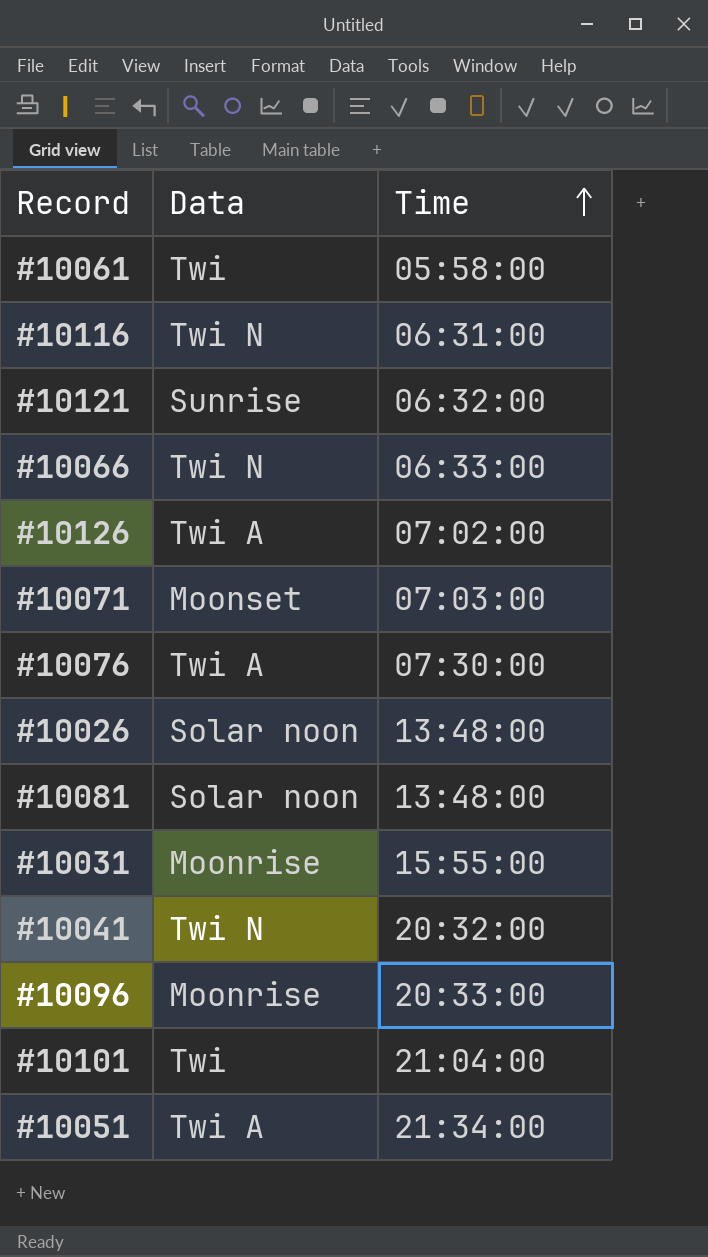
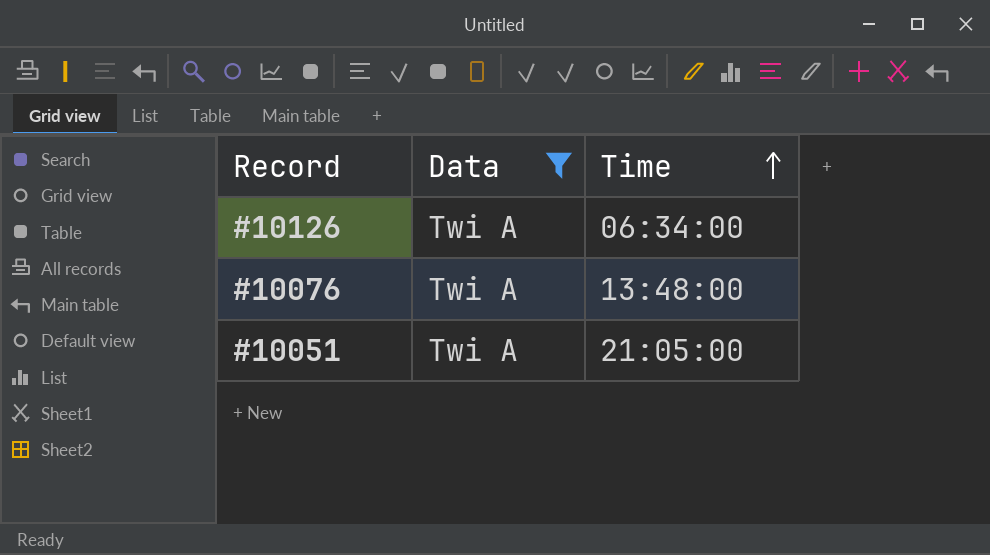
filter: none -> Data = Twi A
#10126 | Time: 07:02:00 -> 06:34:00
#10076 | Time: 07:30:00 -> 13:48:00
#10051 | Time: 21:34:00 -> 21:05:00

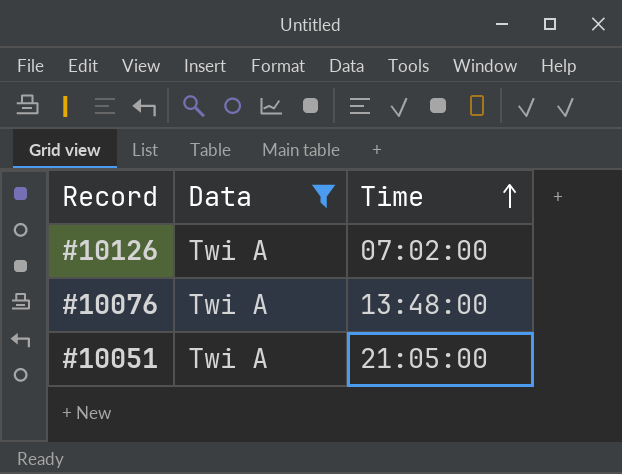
#10126 | Time: 06:34:00 -> 07:02:00

